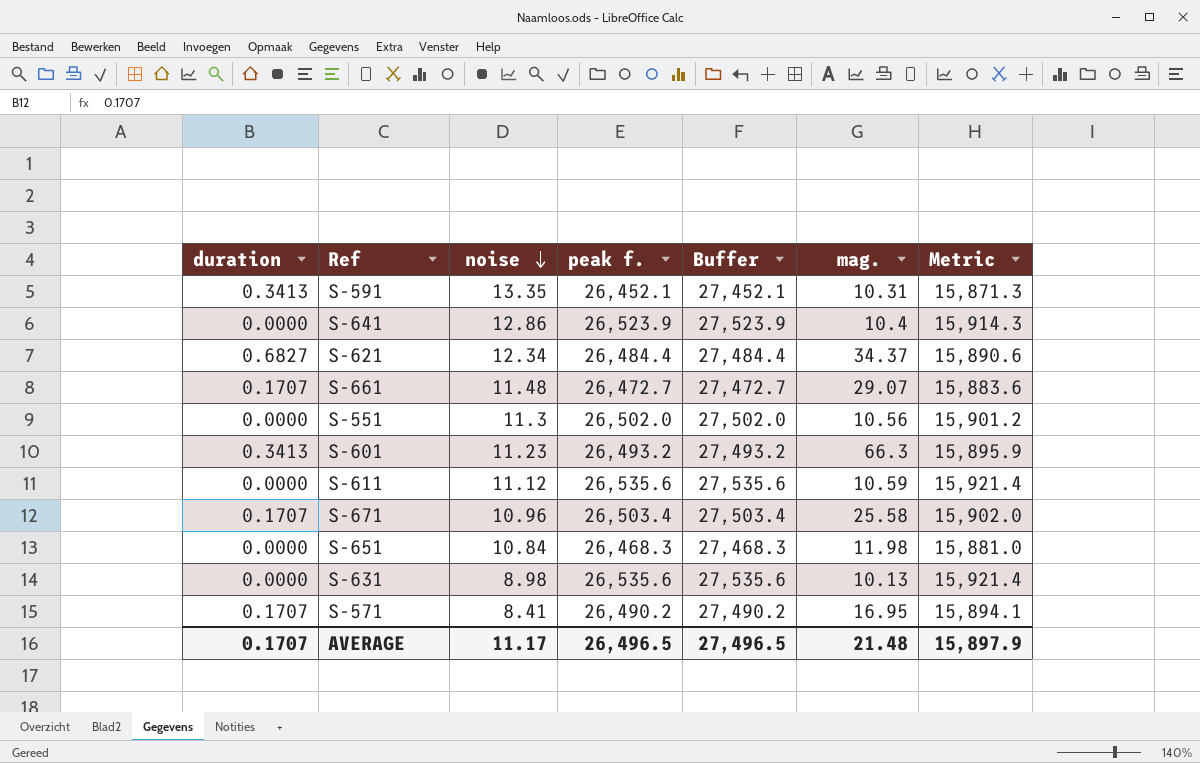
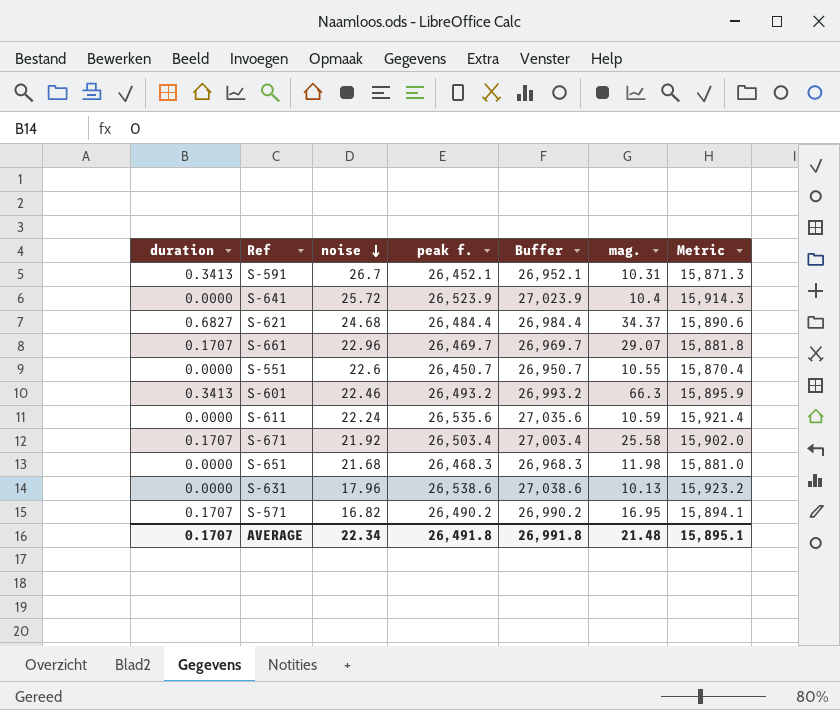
column Buffer | formula: [peak f.] + 1000 -> [peak f.] + 500
S-591 | noise: 13.35 -> 26.7
S-641 | noise: 12.86 -> 25.72
S-621 | noise: 12.34 -> 24.68
S-661 | noise: 11.48 -> 22.96
S-661 | peak f.: 26,472.7 -> 26,469.7
S-661 | Metric: 15,883.6 -> 15,881.8
S-551 | noise: 11.3 -> 22.6
S-551 | peak f.: 26,502.0 -> 26,450.7
S-551 | mag.: 10.56 -> 10.55
S-551 | Metric: 15,901.2 -> 15,870.4
S-601 | noise: 11.23 -> 22.46
S-611 | noise: 11.12 -> 22.24
S-671 | noise: 10.96 -> 21.92
S-651 | noise: 10.84 -> 21.68
S-631 | noise: 8.98 -> 17.96
S-631 | peak f.: 26,535.6 -> 26,538.6
S-631 | Metric: 15,921.4 -> 15,923.2
S-571 | noise: 8.41 -> 16.82
AVERAGE | noise: 11.17 -> 22.34
AVERAGE | peak f.: 26,496.5 -> 26,491.8
AVERAGE | Buffer: 27,496.5 -> 26,991.8
AVERAGE | Metric: 15,897.9 -> 15,895.1

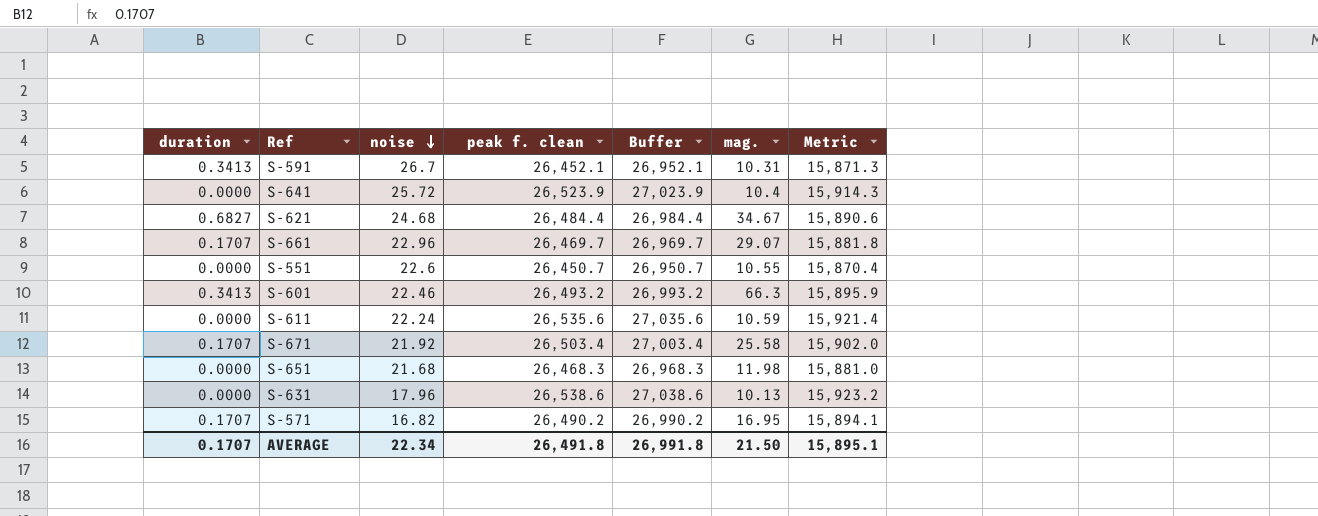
column name: peak f. -> peak f. clean
S-621 | mag.: 34.37 -> 34.67
AVERAGE | mag.: 21.48 -> 21.50

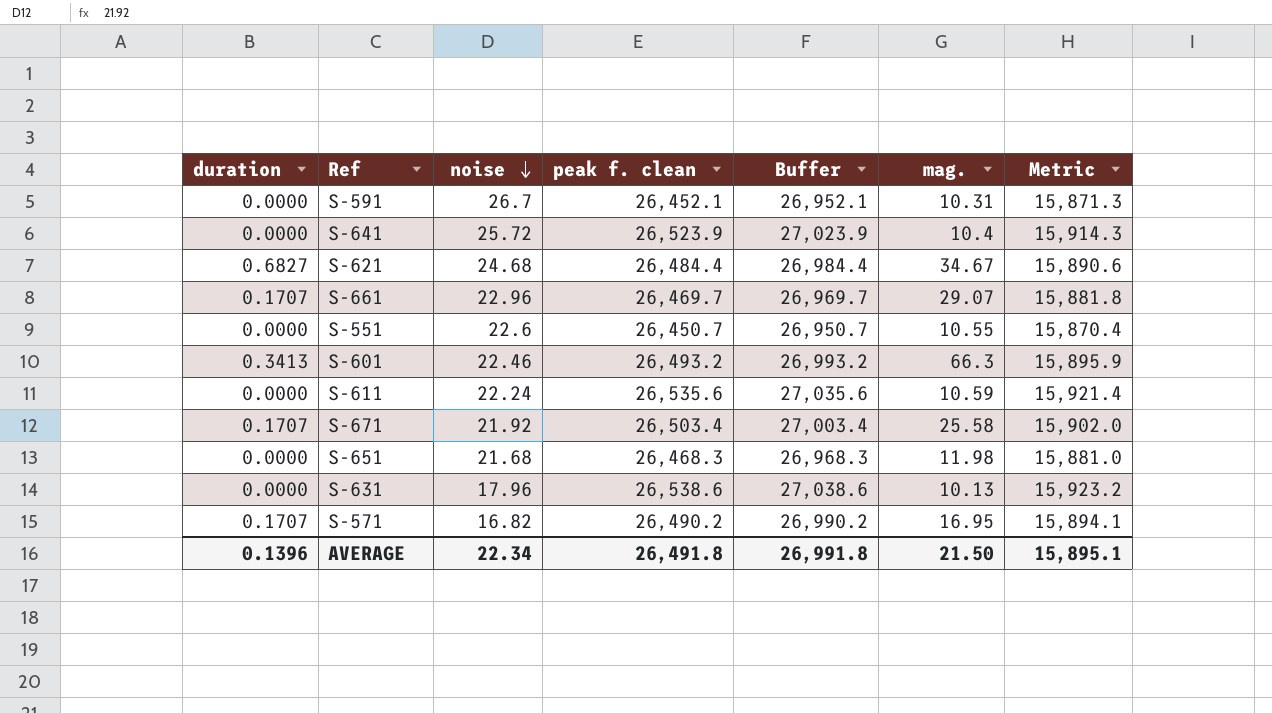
S-591 | duration: 0.3413 -> 0.0000
AVERAGE | duration: 0.1707 -> 0.1396

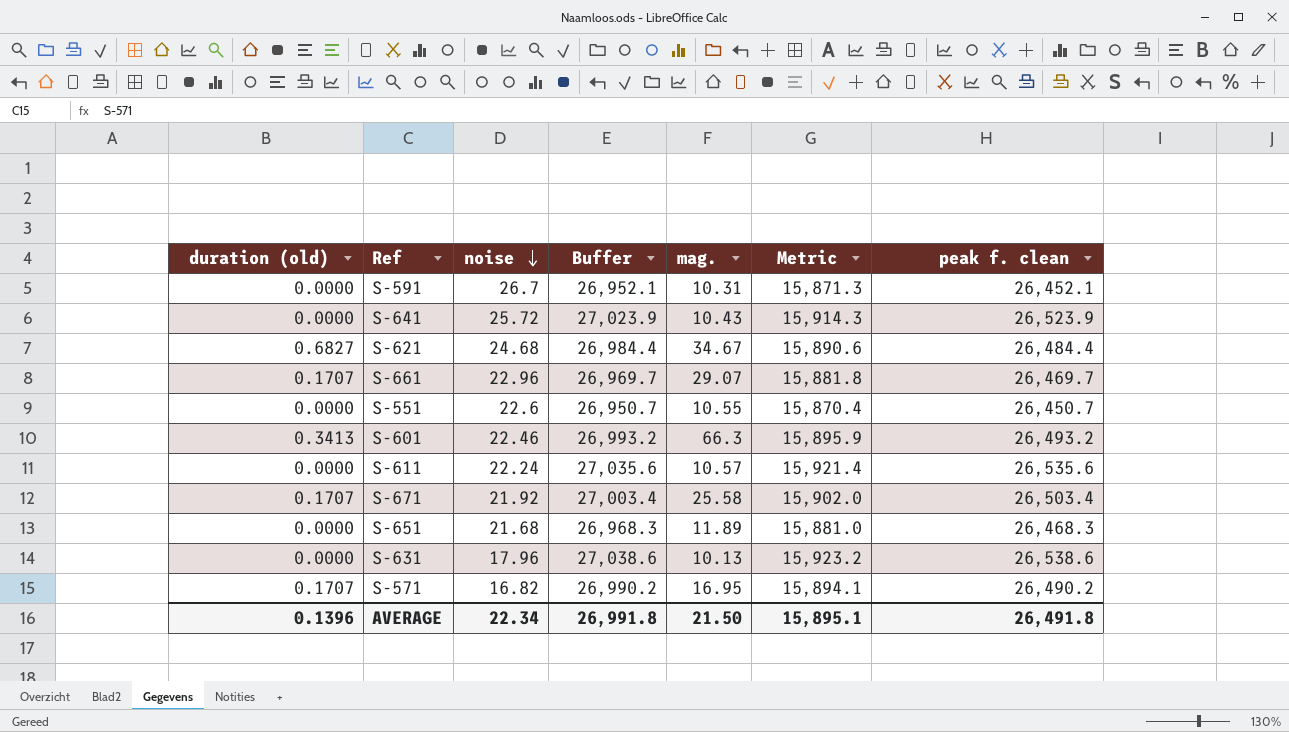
column name: duration -> duration (old)
column peak f. clean | position: 4 -> 7
S-641 | mag.: 10.4 -> 10.43
S-611 | mag.: 10.59 -> 10.57
S-651 | mag.: 11.98 -> 11.89

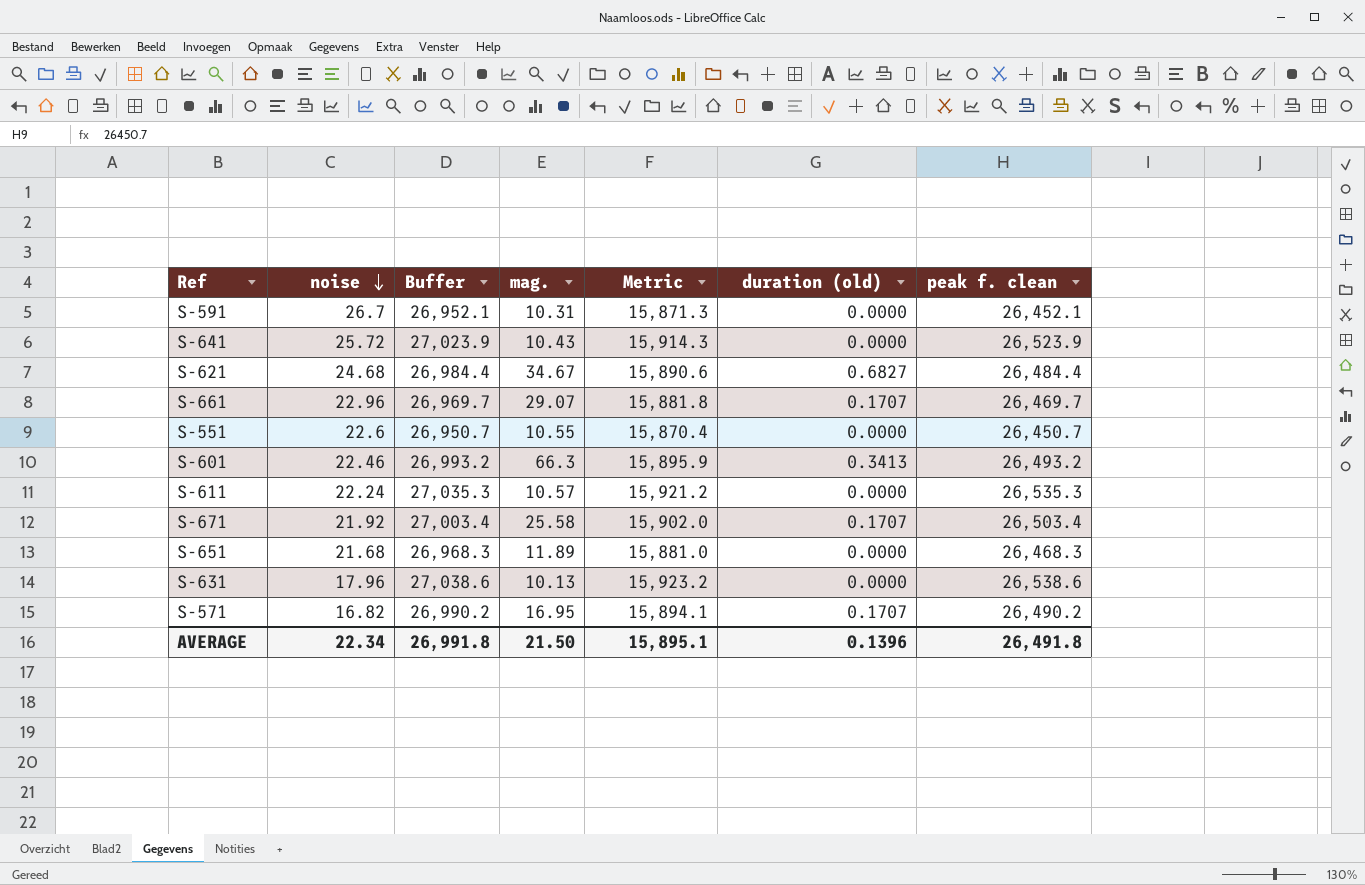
column duration (old) | position: 1 -> 6
S-611 | Buffer: 27,035.6 -> 27,035.3
S-611 | Metric: 15,921.4 -> 15,921.2
S-611 | peak f. clean: 26,535.6 -> 26,535.3

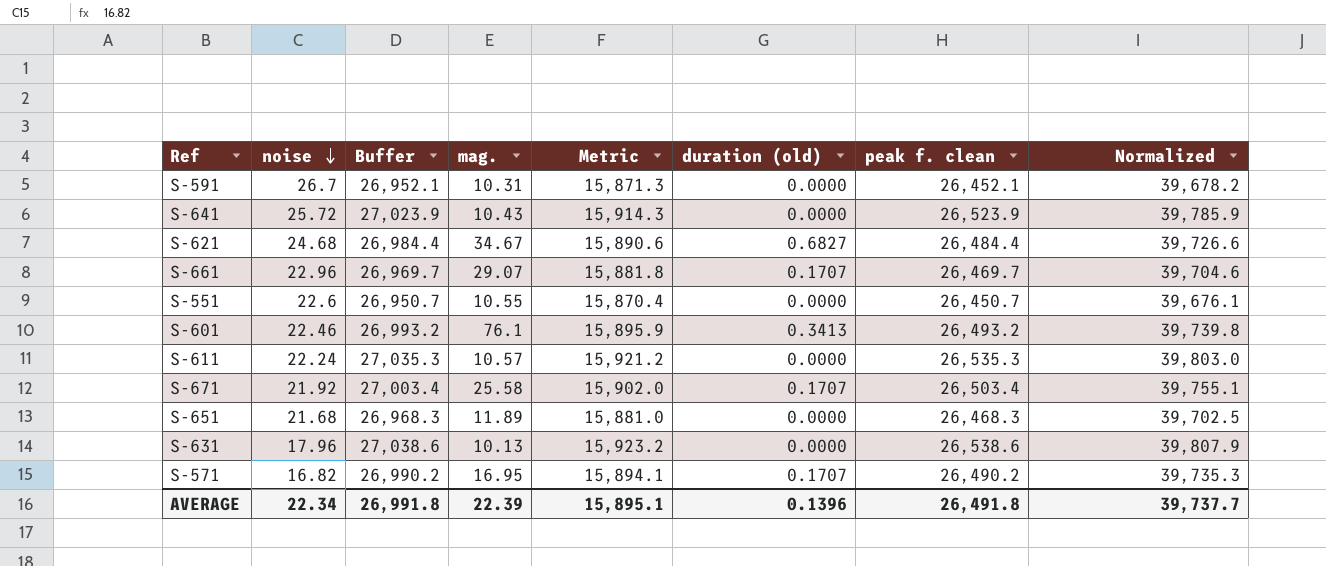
column Normalized | formula: none -> [peak f. clean] * 1.5
S-601 | mag.: 66.3 -> 76.1
AVERAGE | mag.: 21.50 -> 22.39

